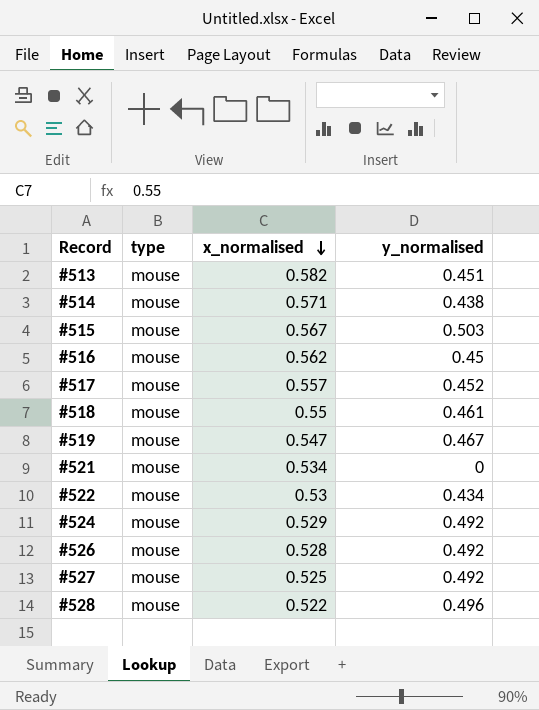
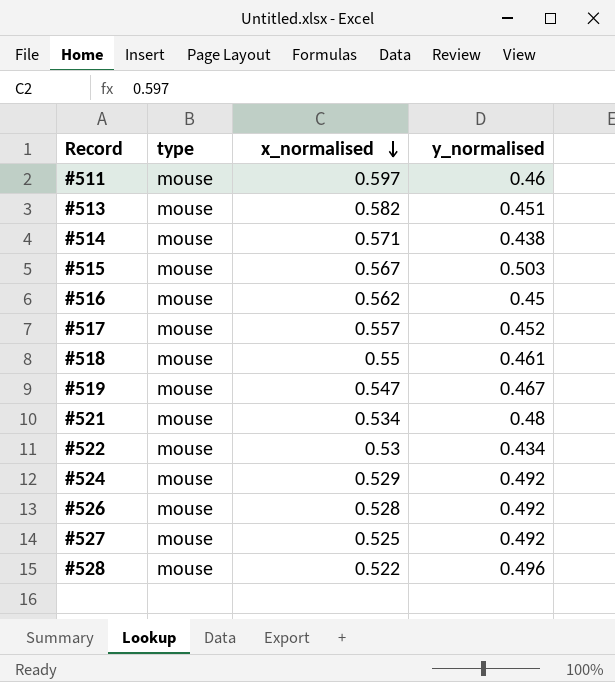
row #511: none -> mouse | 0.597 | 0.46
#521 | y_normalised: 0 -> 0.48

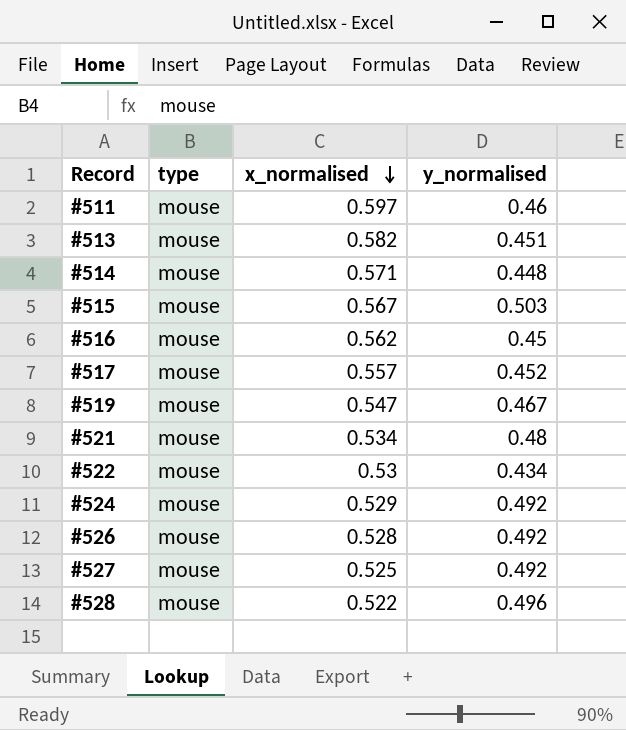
row #518: mouse | 0.55 | 0.461 -> none
#514 | y_normalised: 0.438 -> 0.448

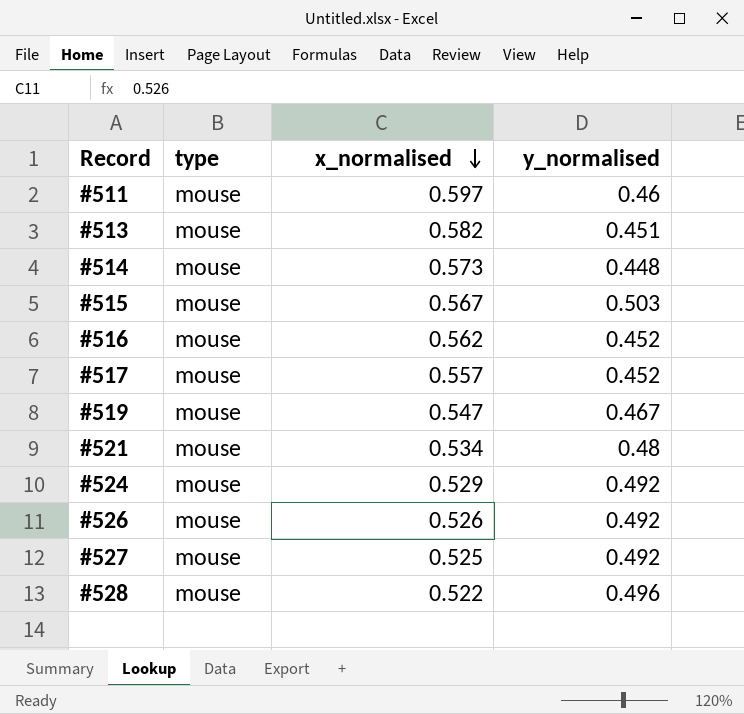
row #522: mouse | 0.53 | 0.434 -> none
#514 | x_normalised: 0.571 -> 0.573
#516 | y_normalised: 0.45 -> 0.452
#526 | x_normalised: 0.528 -> 0.526

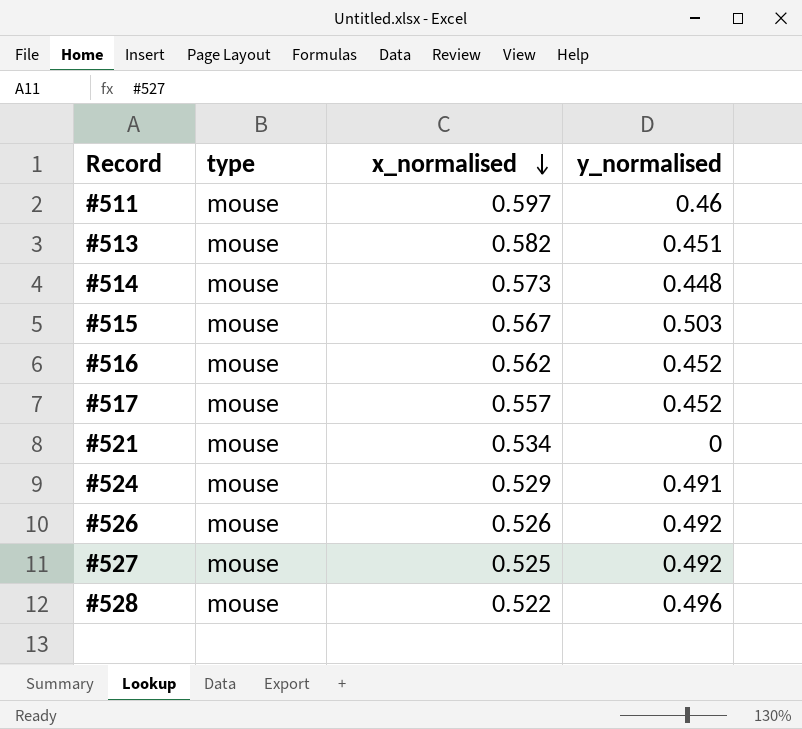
row #519: mouse | 0.547 | 0.467 -> none
#521 | y_normalised: 0.48 -> 0
#524 | y_normalised: 0.492 -> 0.491

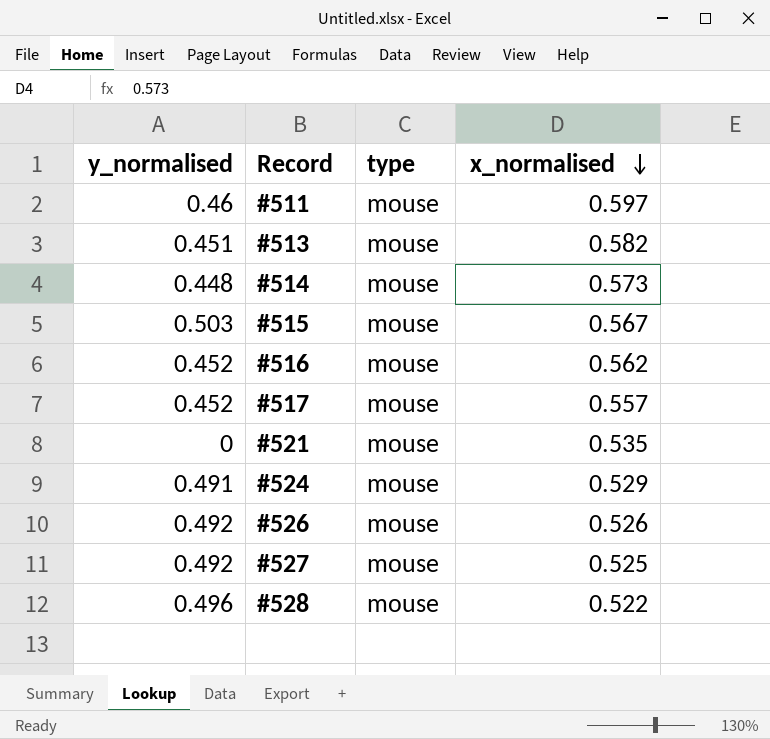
column y_normalised | position: 4 -> 1
#521 | x_normalised: 0.534 -> 0.535

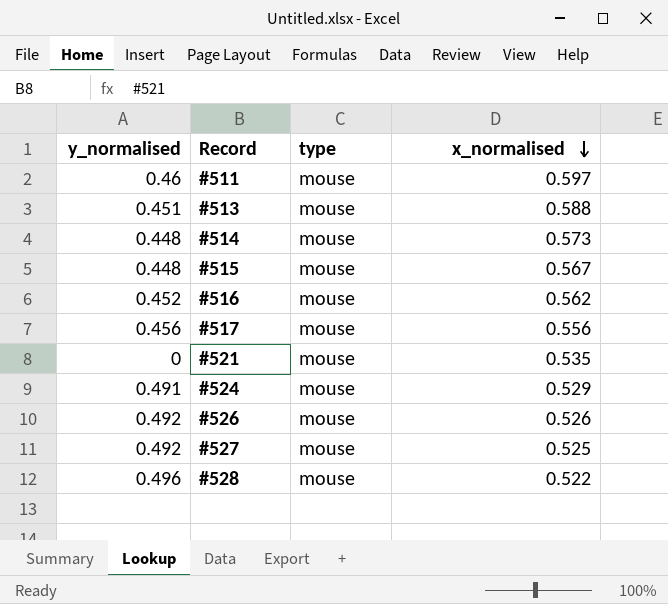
#513 | x_normalised: 0.582 -> 0.588
#515 | y_normalised: 0.503 -> 0.448
#517 | y_normalised: 0.452 -> 0.456
#517 | x_normalised: 0.557 -> 0.556

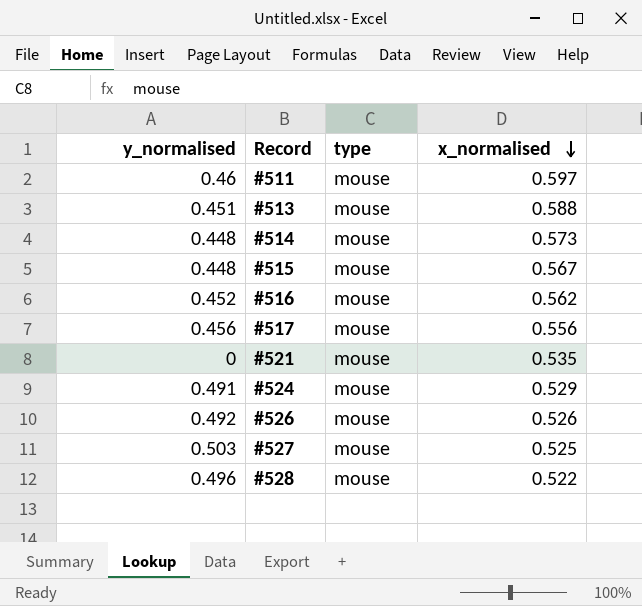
#527 | y_normalised: 0.492 -> 0.503

